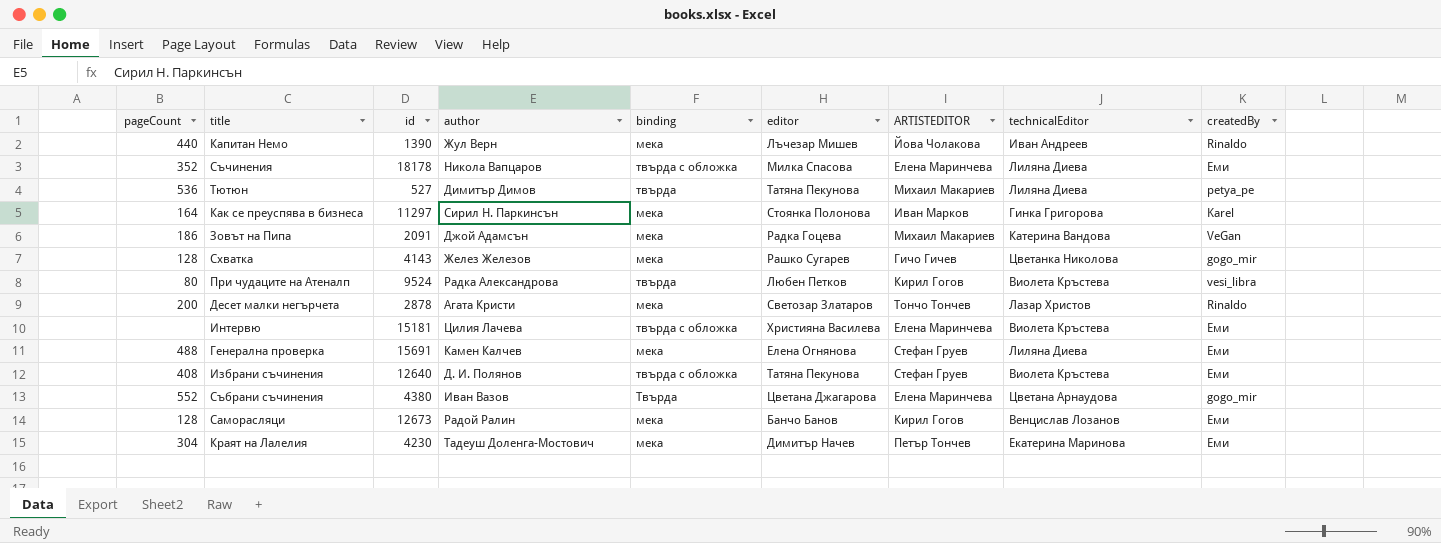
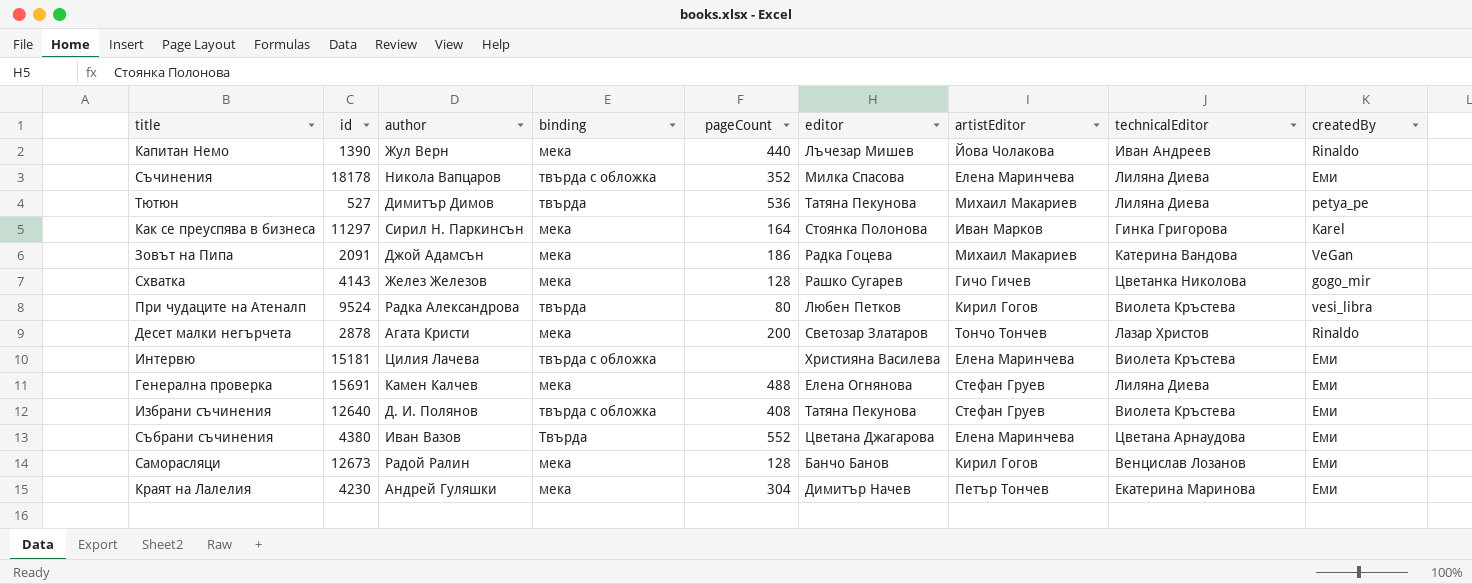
column pageCount | position: 1 -> 5
column name: ARTISTEDITOR -> artistEditor
Събрани съчинения | createdBy: gogo_mir -> Еми
Краят на Лалелия | author: Тадеуш Доленга-Мостович -> Андрей Гуляшки

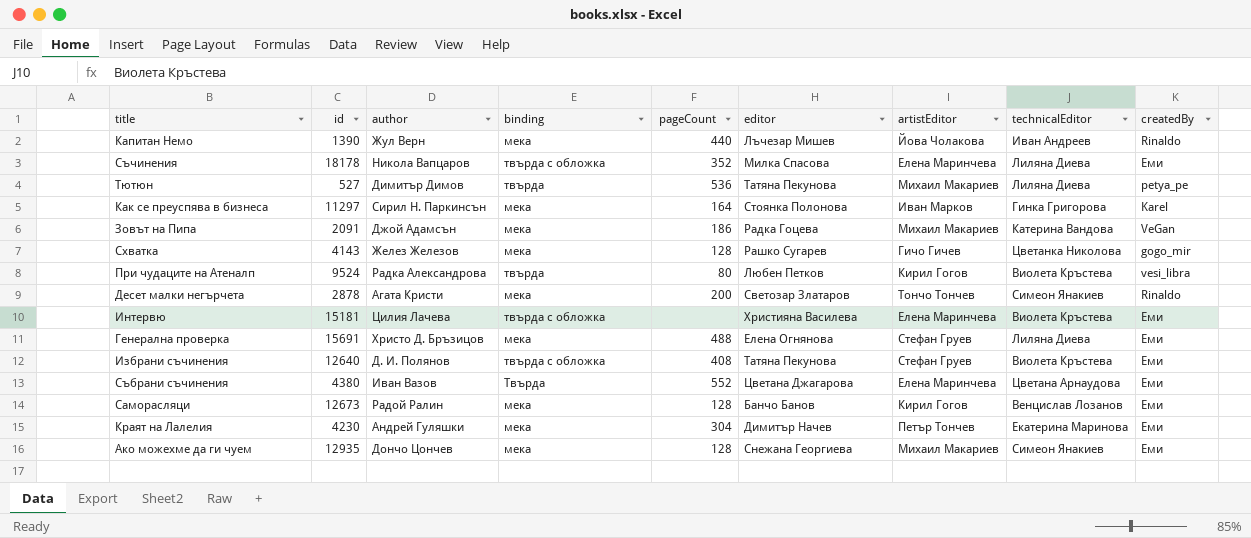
Десет малки негърчета | technicalEditor: Лазар Христов -> Симеон Янакиев
Генерална проверка | author: Камен Калчев -> Христо Д. Бръзицов
row Ако можехме да ги чуем: none -> 12935 | Дончо Цончев | мека | 128 | Снежана Георгиева | Михаил Макариев | Симеон Янакиев | Еми

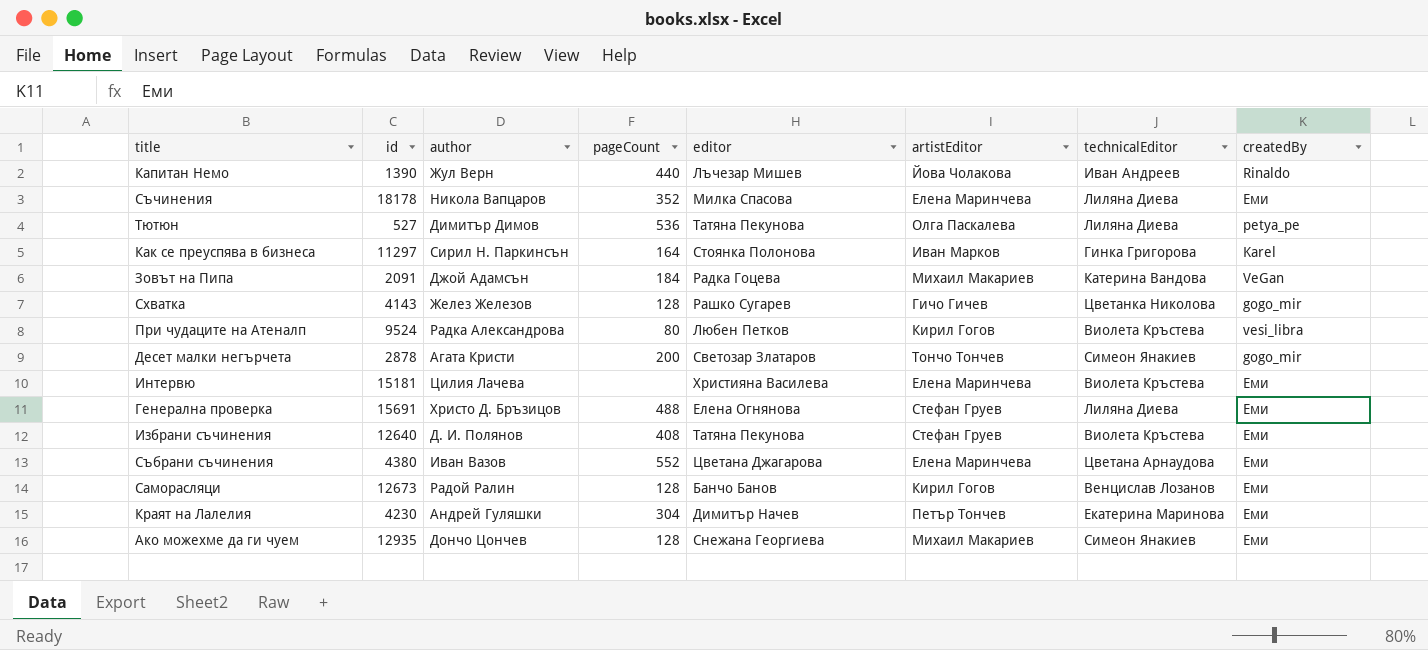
column binding | position: 4 -> none
Тютюн | artistEditor: Михаил Макариев -> Олга Паскалева
Зовът на Пипа | pageCount: 186 -> 184
Десет малки негърчета | createdBy: Rinaldo -> gogo_mir

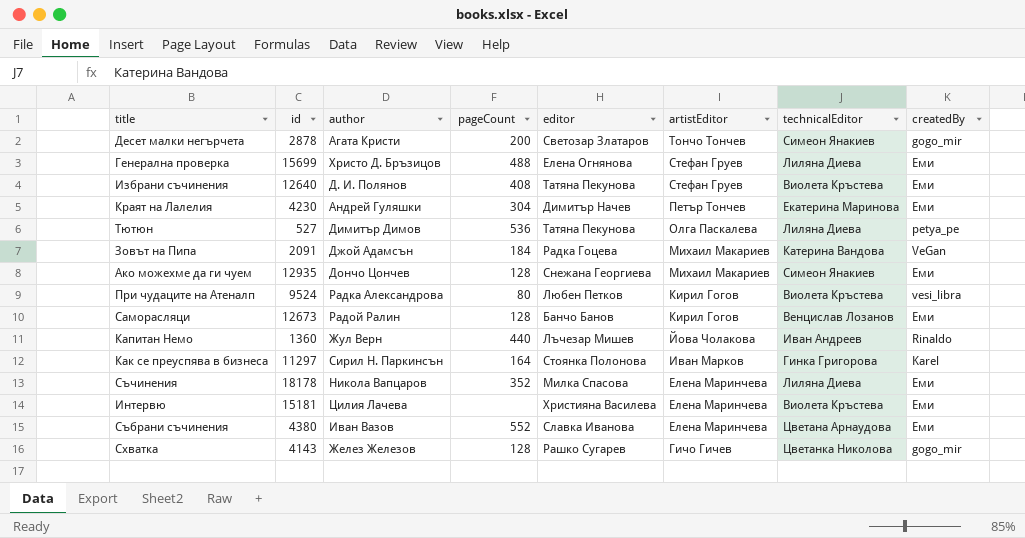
row order: none -> artistEditor descending
Генерална проверка | id: 15691 -> 15699
Капитан Немо | id: 1390 -> 1360
Събрани съчинения | editor: Цветана Джагарова -> Славка Иванова

